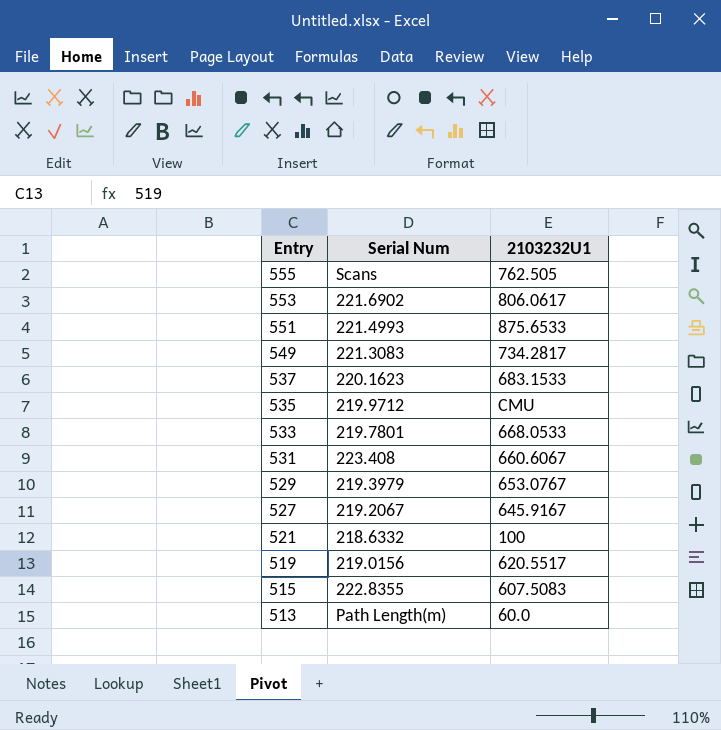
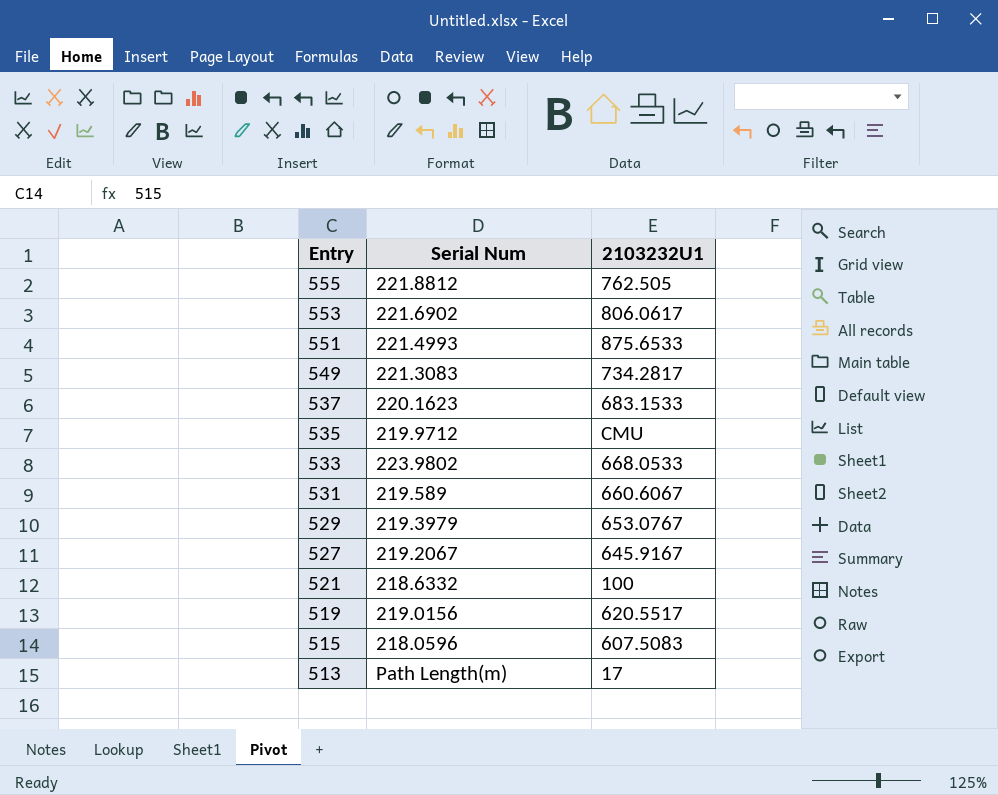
555 | Serial Num: Scans -> 221.8812
533 | Serial Num: 219.7801 -> 223.9802
531 | Serial Num: 223.408 -> 219.589
515 | Serial Num: 222.8355 -> 218.0596
513 | 2103232U1: 60.0 -> 17

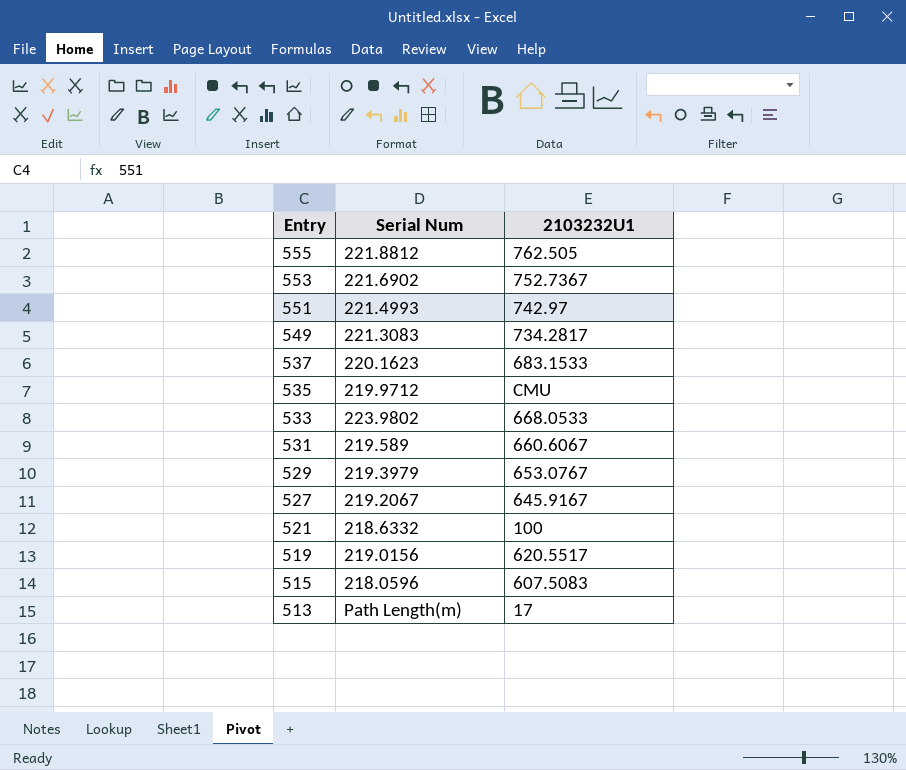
553 | 2103232U1: 806.0617 -> 752.7367
551 | 2103232U1: 875.6533 -> 742.97

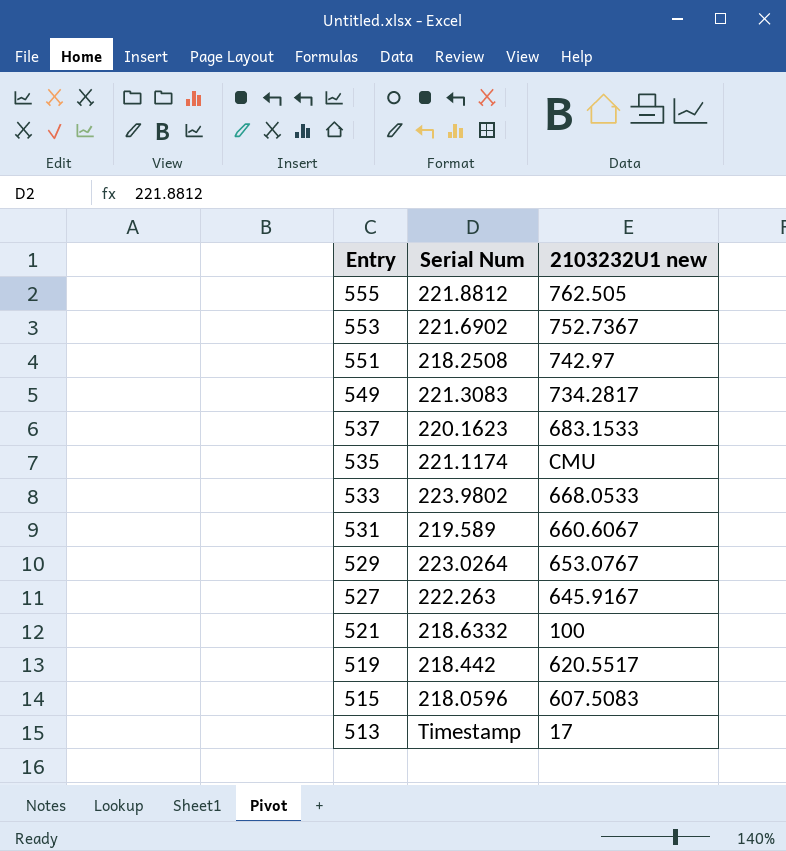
column name: 2103232U1 -> 2103232U1 new
551 | Serial Num: 221.4993 -> 218.2508
535 | Serial Num: 219.9712 -> 221.1174
529 | Serial Num: 219.3979 -> 223.0264
527 | Serial Num: 219.2067 -> 222.263
519 | Serial Num: 219.0156 -> 218.442
513 | Serial Num: Path Length(m) -> Timestamp

